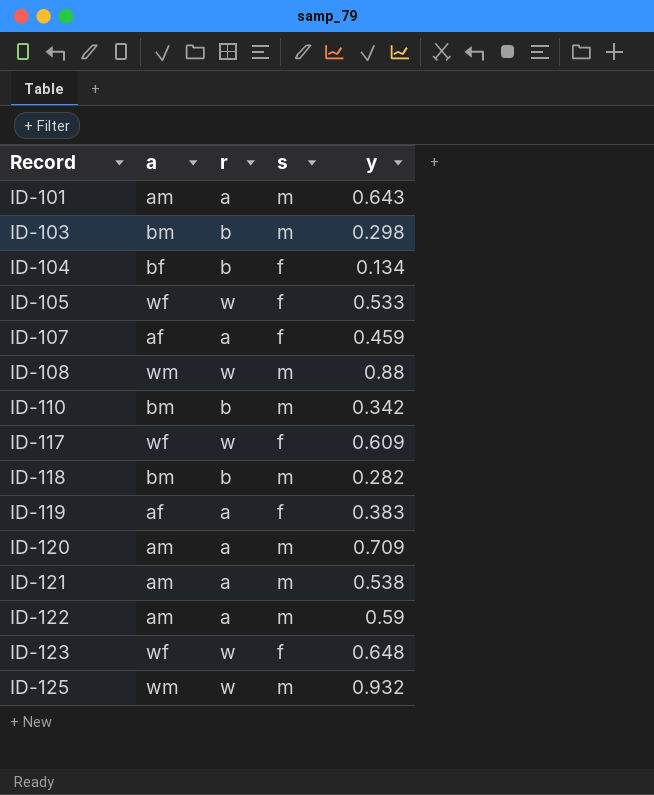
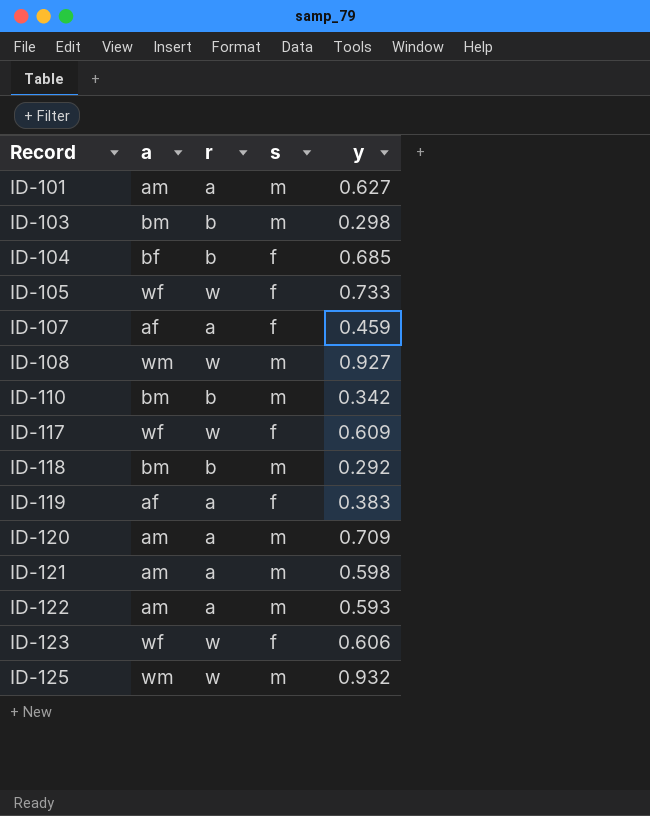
ID-101 | y: 0.643 -> 0.627
ID-104 | y: 0.134 -> 0.685
ID-105 | y: 0.533 -> 0.733
ID-108 | y: 0.88 -> 0.927
ID-118 | y: 0.282 -> 0.292
ID-121 | y: 0.538 -> 0.598
ID-122 | y: 0.59 -> 0.593
ID-123 | y: 0.648 -> 0.606

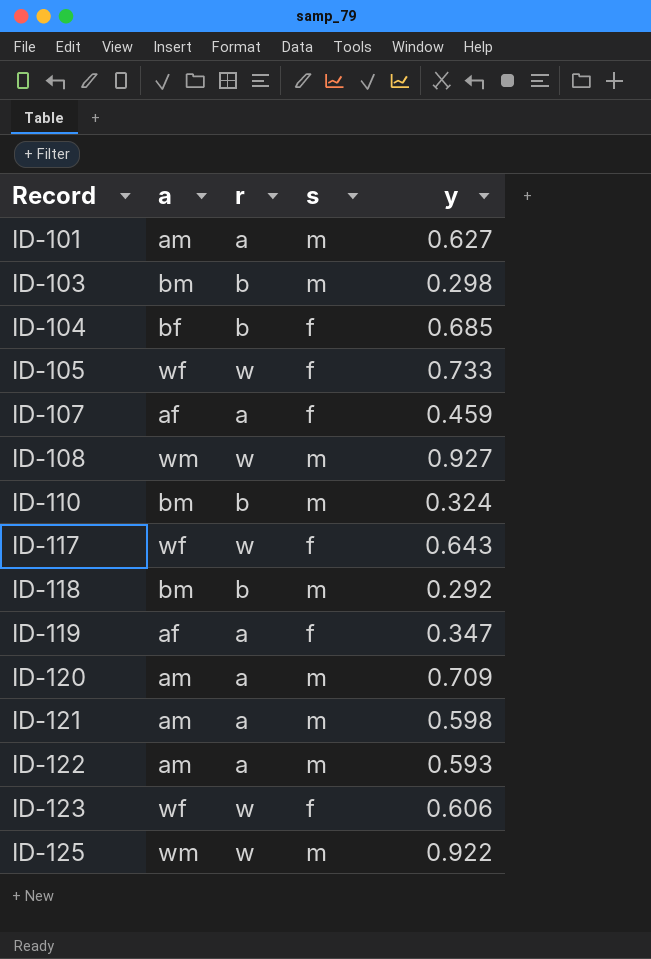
ID-110 | y: 0.342 -> 0.324
ID-117 | y: 0.609 -> 0.643
ID-119 | y: 0.383 -> 0.347
ID-125 | y: 0.932 -> 0.922

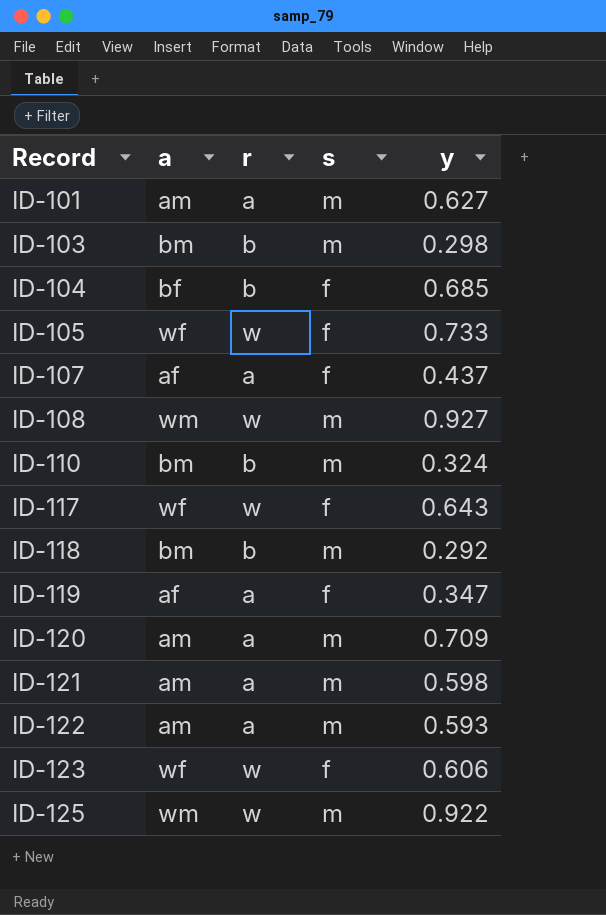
ID-107 | y: 0.459 -> 0.437

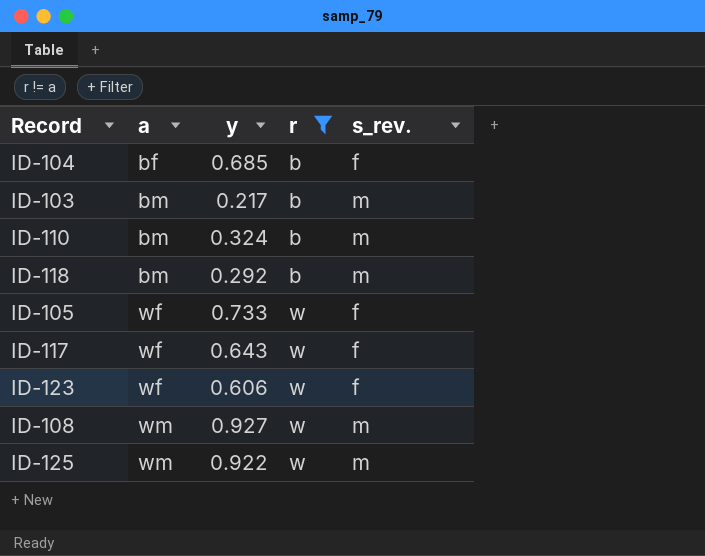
filter: none -> r != a
row order: Record ascending -> a ascending
column y | position: 5 -> 3
column name: s -> s_rev.
ID-103 | y: 0.298 -> 0.217

